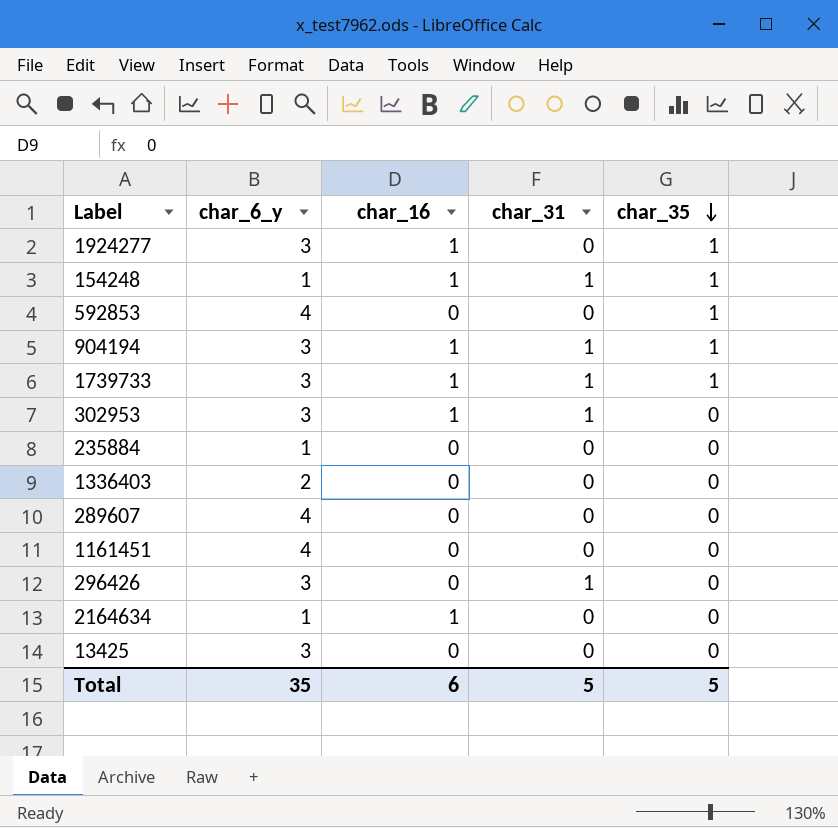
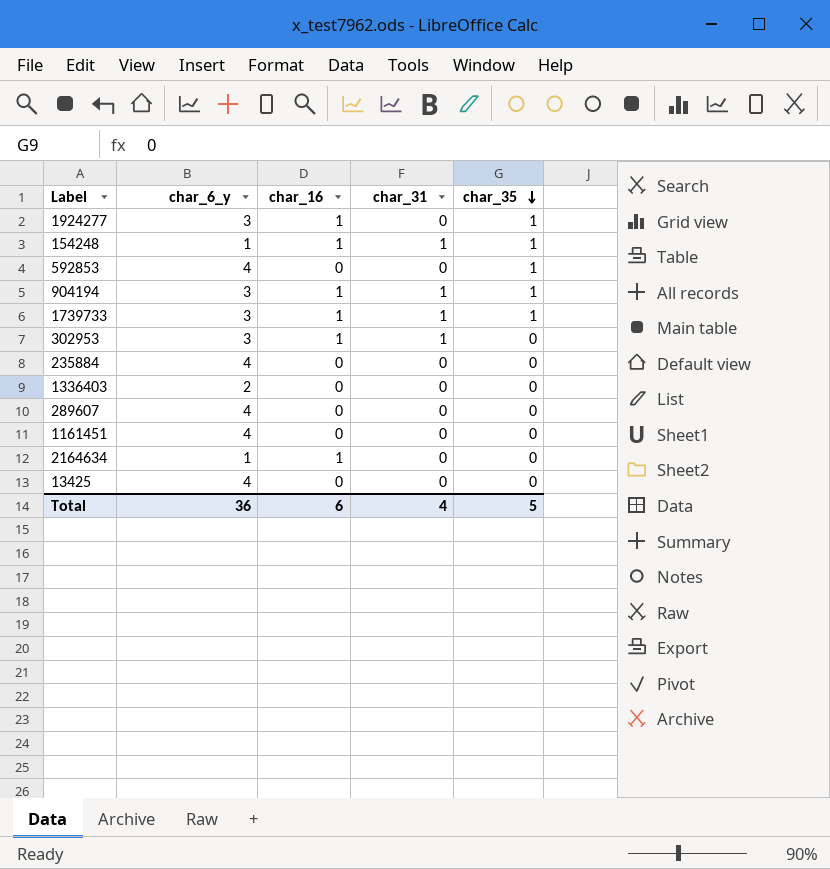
row 296426: 3 | 0 | 1 | 0 -> none
235884 | char_6_y: 1 -> 4
13425 | char_6_y: 3 -> 4
Total | char_6_y: 35 -> 36
Total | char_31: 5 -> 4

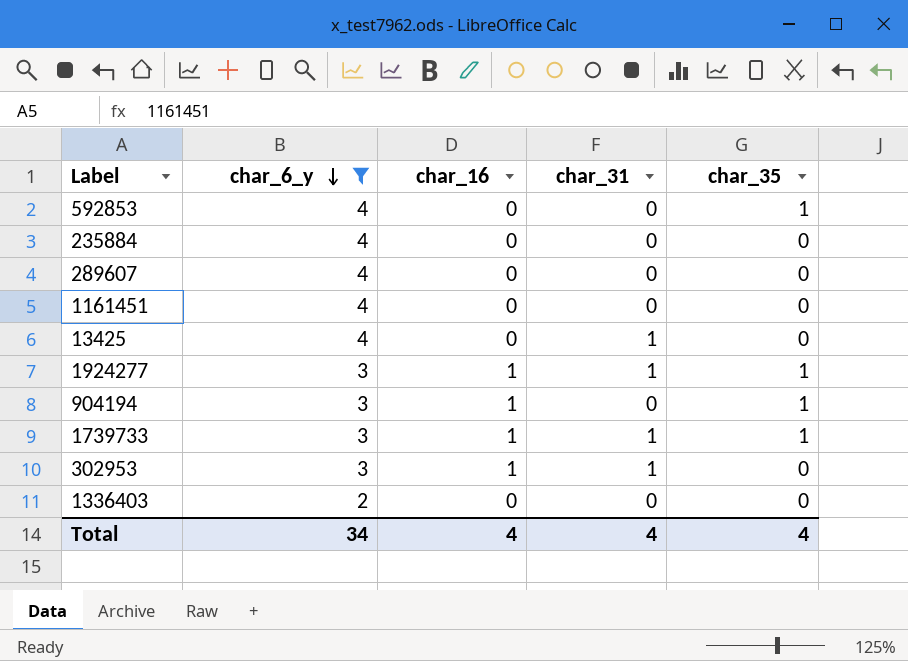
filter: none -> char_6_y != 1
row order: char_35 descending -> char_6_y descending
13425 | char_31: 0 -> 1
1924277 | char_31: 0 -> 1
904194 | char_31: 1 -> 0
Total | char_6_y: 36 -> 34
Total | char_16: 6 -> 4
Total | char_35: 5 -> 4

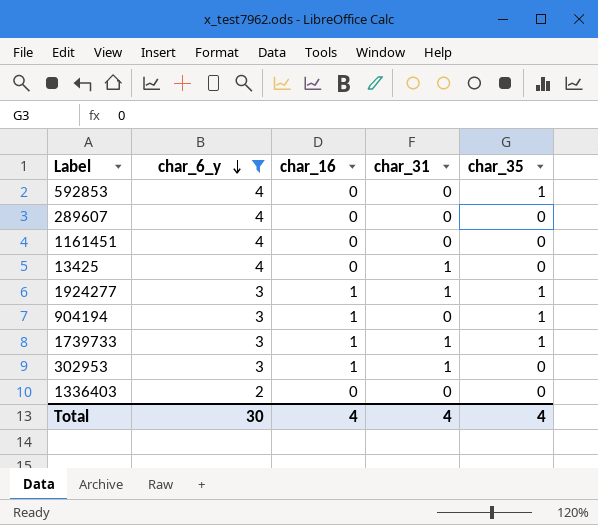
row 235884: 4 | 0 | 0 | 0 -> none
Total | char_6_y: 34 -> 30

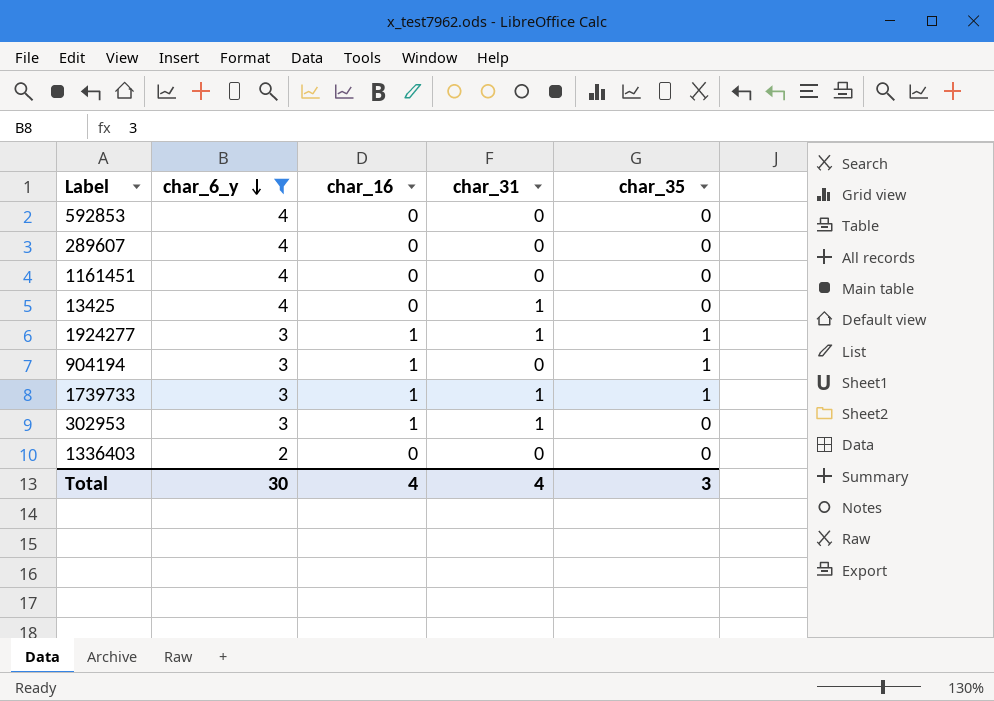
592853 | char_35: 1 -> 0
Total | char_35: 4 -> 3

